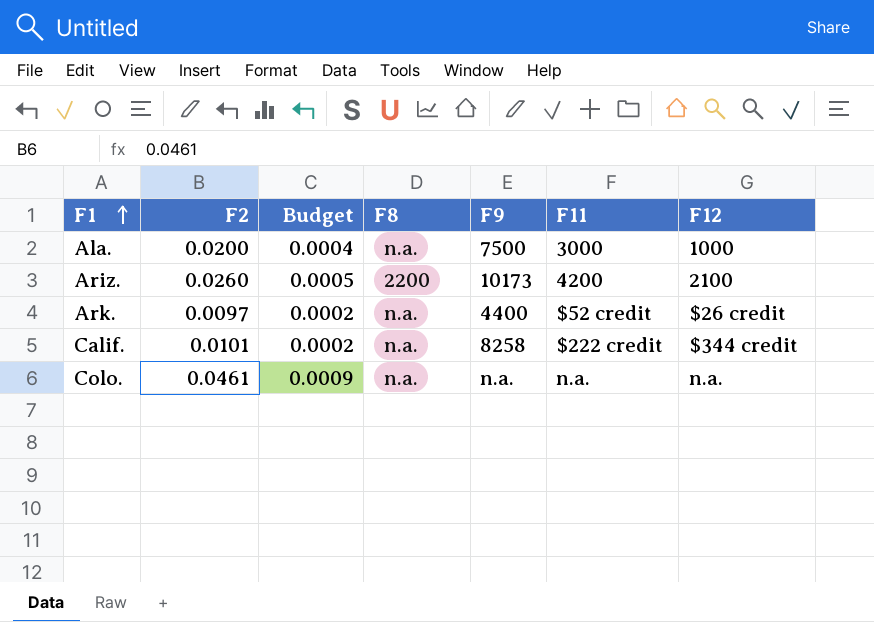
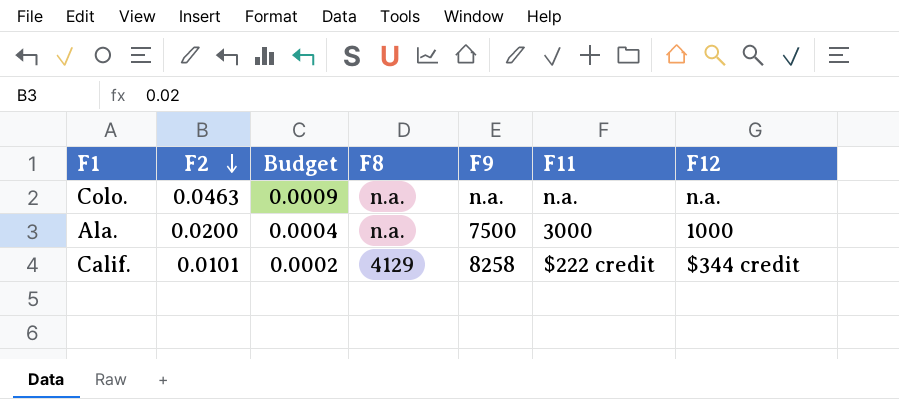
row order: F1 ascending -> F2 descending
row Ariz.: 0.0260 | 0.0005 | 2200 | 10173 | 4200 | 2100 -> none
row Ark.: 0.0097 | 0.0002 | n.a. | 4400 | $52 credit | $26 credit -> none
Colo. | F2: 0.0461 -> 0.0463
Calif. | F8: n.a. -> 4129

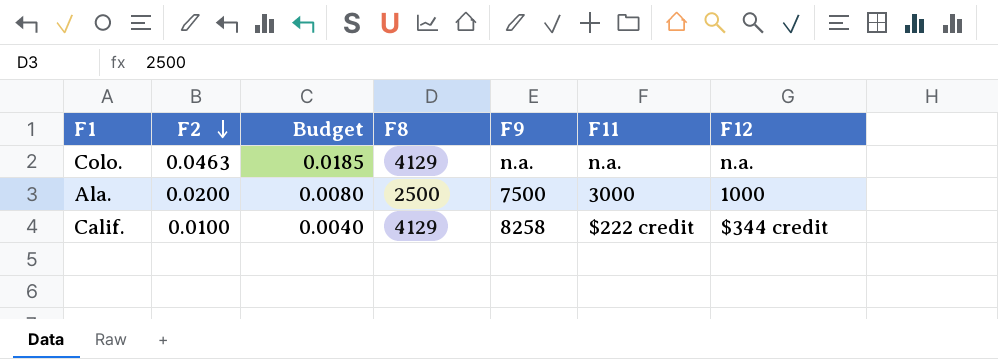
column Budget | formula: [F2] * 0.02 -> [F2] * 0.4
Colo. | F8: n.a. -> 4129
Ala. | F8: n.a. -> 2500
Calif. | F2: 0.0101 -> 0.0100

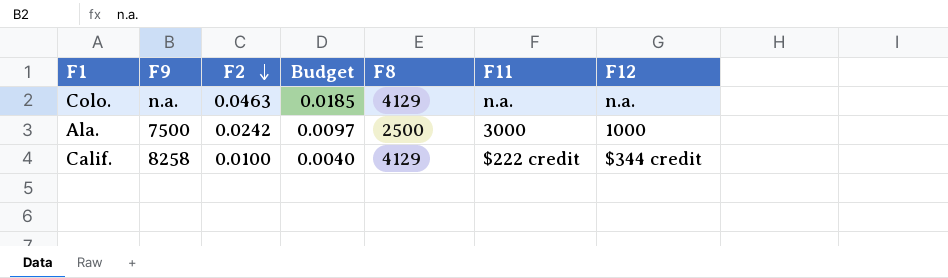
column F9 | position: 5 -> 2
Ala. | F2: 0.0200 -> 0.0242
Ala. | Budget: 0.0080 -> 0.0097

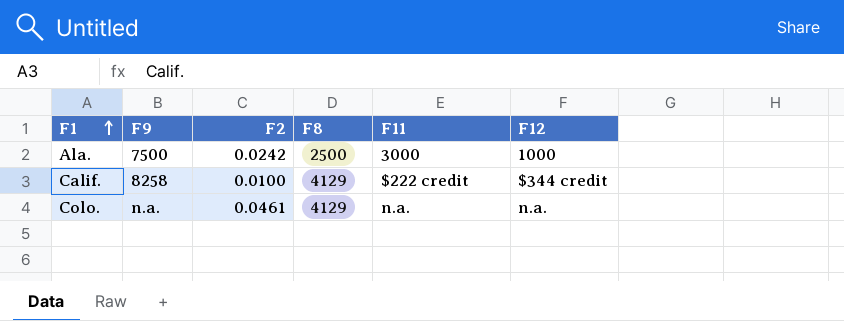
row order: F2 descending -> F1 ascending
column Budget | formula: [F2] * 0.4 -> none
Colo. | F2: 0.0463 -> 0.0461

